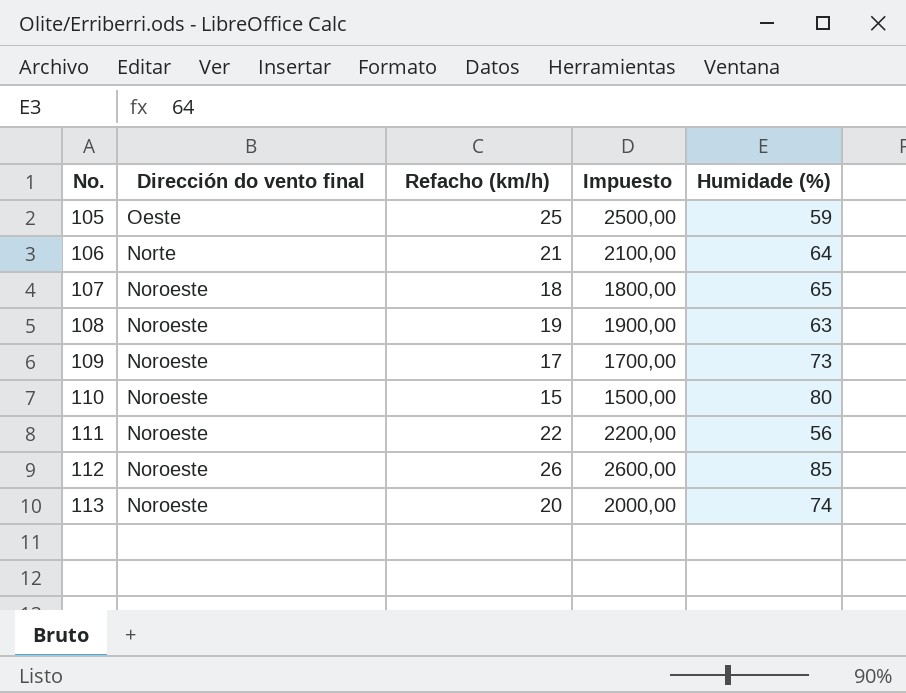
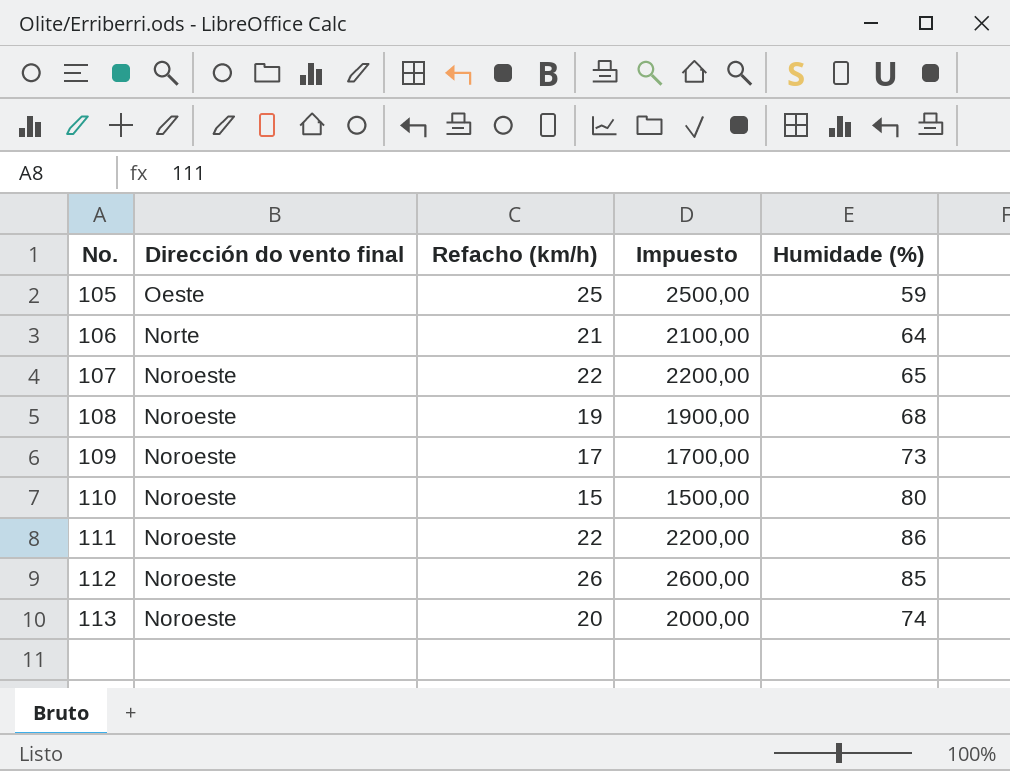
107 | Refacho (km/h): 18 -> 22
107 | Impuesto: 1800,00 -> 2200,00
108 | Humidade (%): 63 -> 68
111 | Humidade (%): 56 -> 86

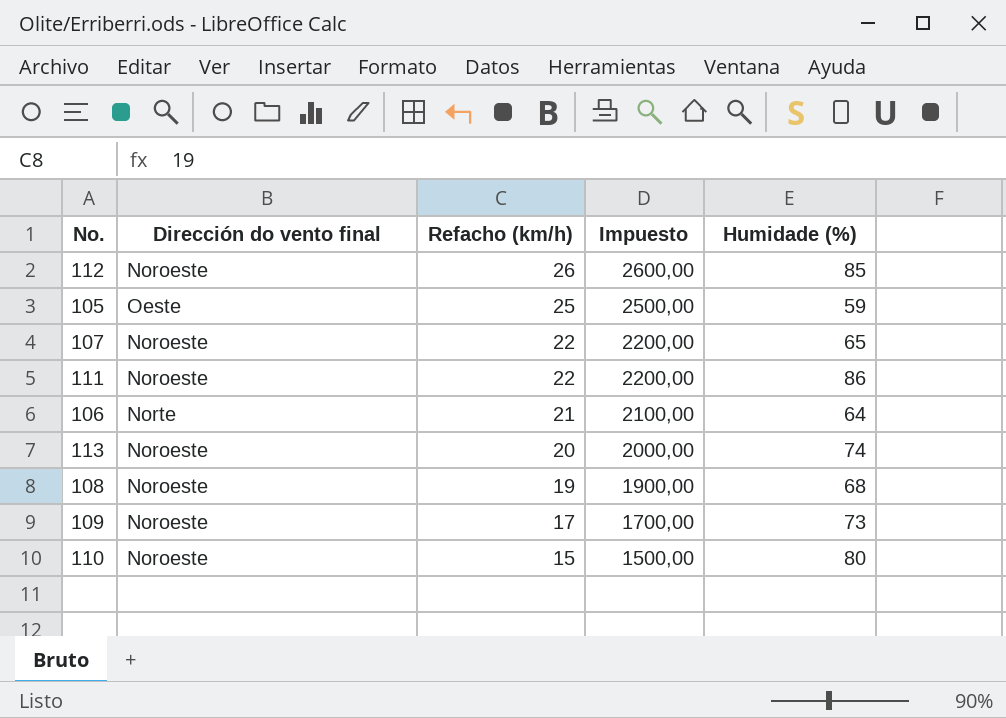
row order: No. ascending -> Refacho (km/h) descending

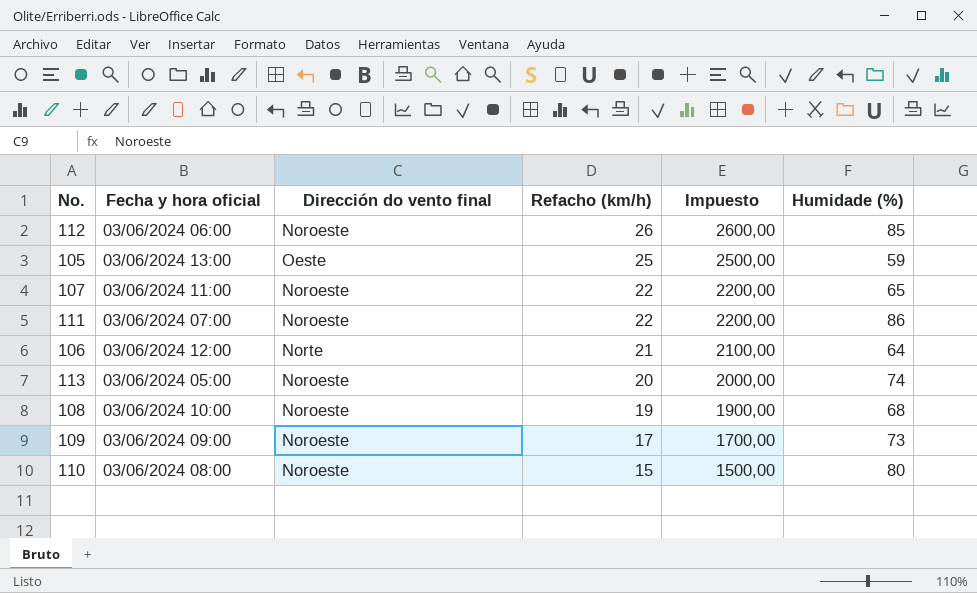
column Fecha y hora oficial | position: none -> 2

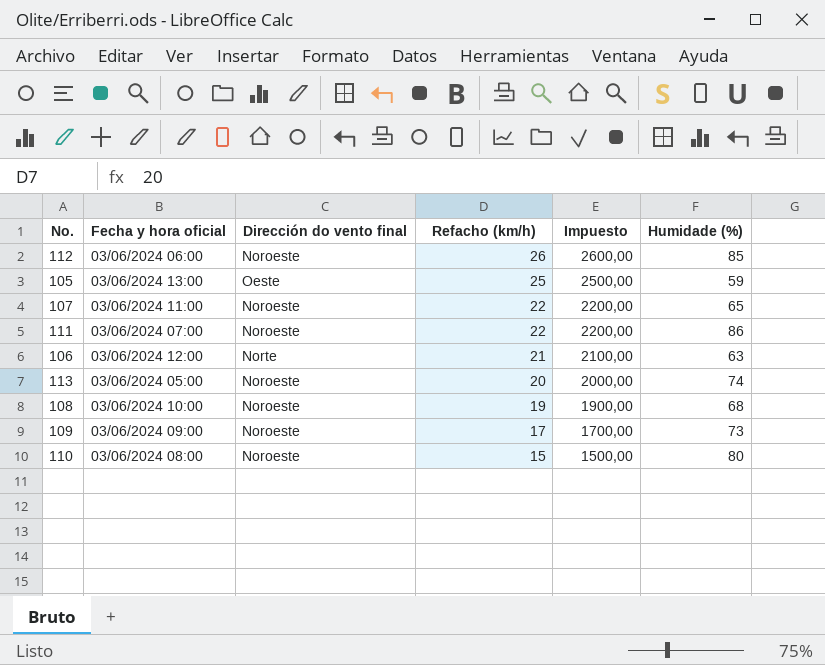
106 | Humidade (%): 64 -> 63

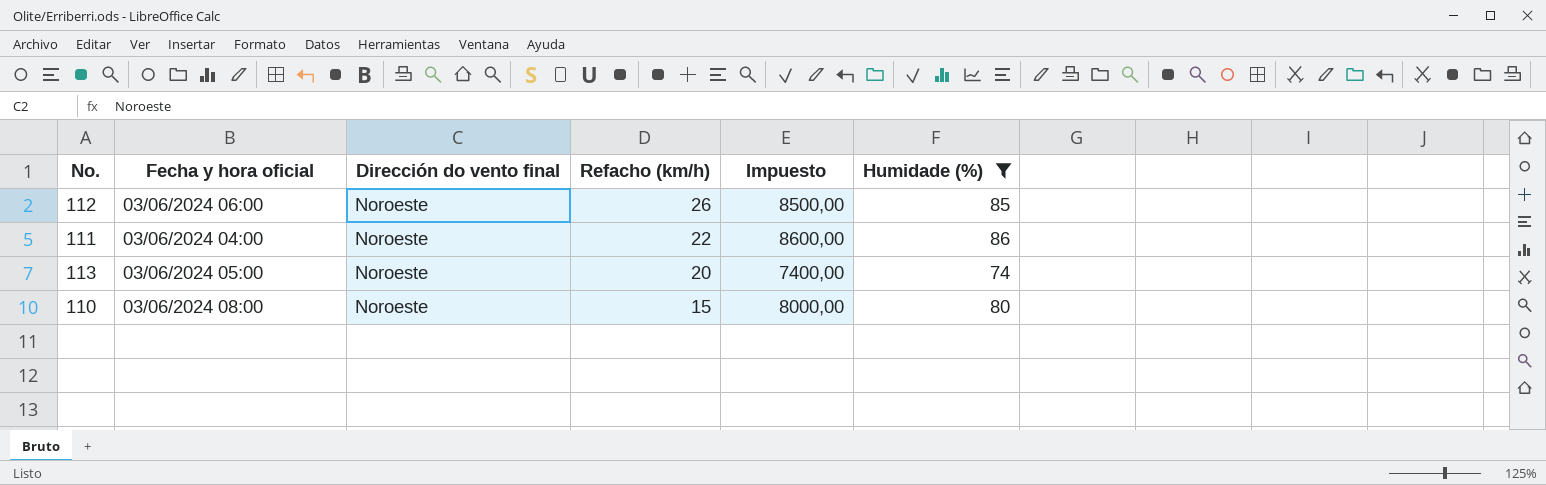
filter: none -> Humidade (%) >= 74
column Impuesto | formula: [Refacho (km/h)] * 100 -> [Humidade (%)] * 100
111 | Fecha y hora oficial: 03/06/2024 07:00 -> 03/06/2024 04:00

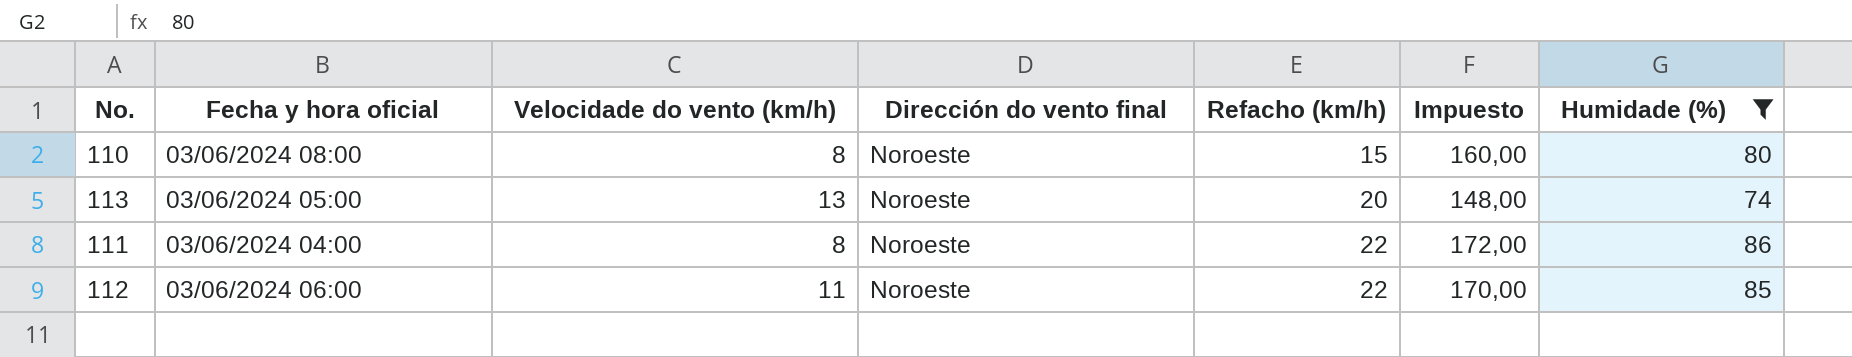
row order: Refacho (km/h) descending -> Refacho (km/h) ascending
column Velocidade do vento (km/h) | position: none -> 3
column Impuesto | formula: [Humidade (%)] * 100 -> [Humidade (%)] * 2
112 | Refacho (km/h): 26 -> 22

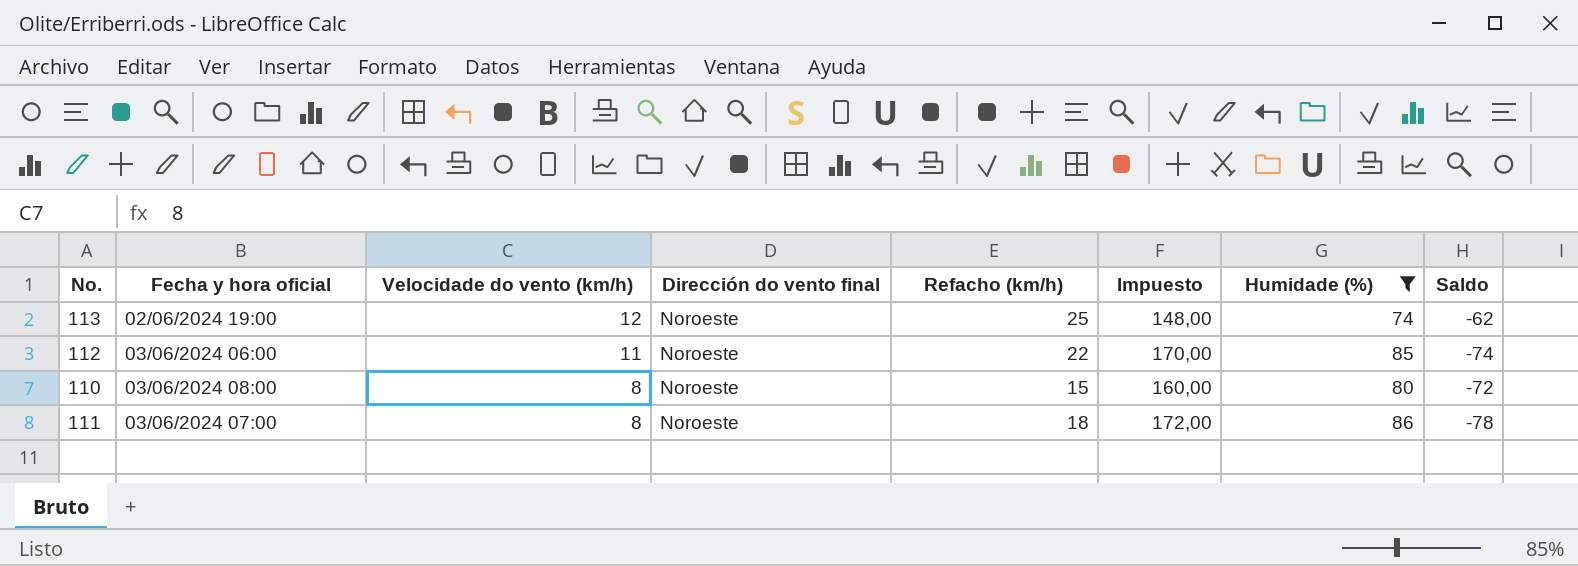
row order: Refacho (km/h) ascending -> Velocidade do vento (km/h) descending
column Saldo | formula: none -> [Velocidade do vento (km/h)] - [Humidade (%)]
113 | Fecha y hora oficial: 03/06/2024 05:00 -> 02/06/2024 19:00
113 | Velocidade do vento (km/h): 13 -> 12
113 | Refacho (km/h): 20 -> 25
111 | Fecha y hora oficial: 03/06/2024 04:00 -> 03/06/2024 07:00
111 | Refacho (km/h): 22 -> 18

